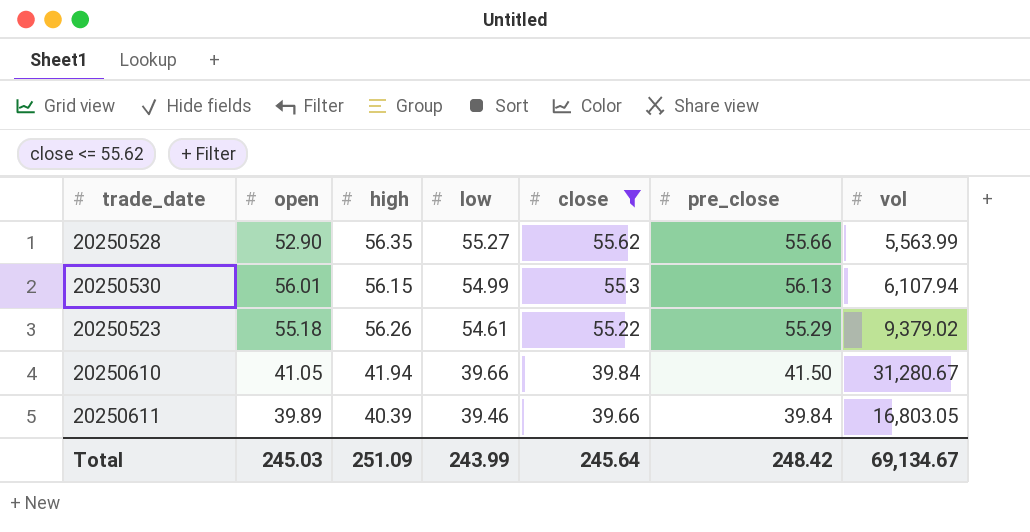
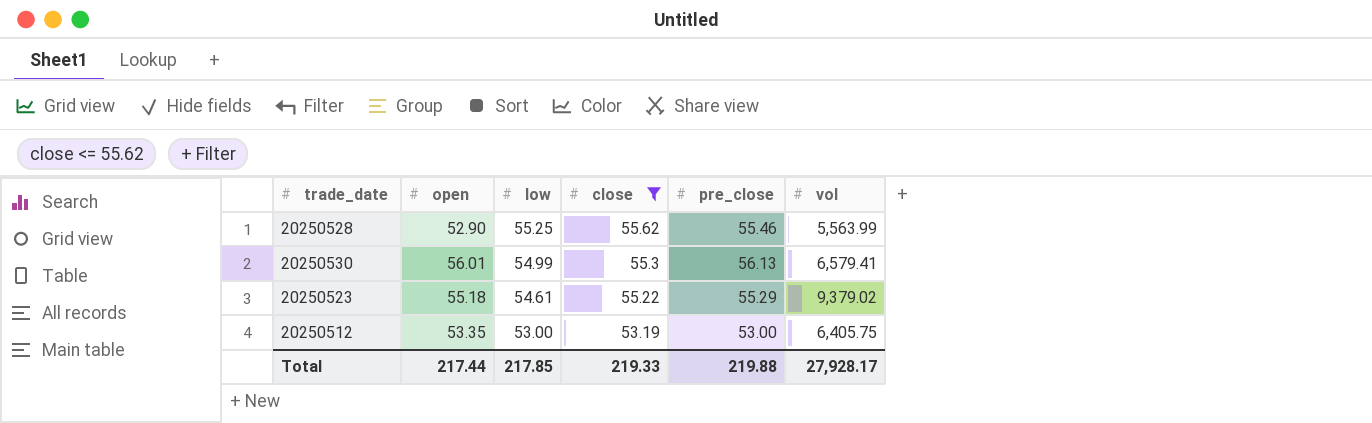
column high | position: 3 -> none
row 20250610: 41.05 | 41.94 | 39.66 | 39.84 | 41.50 | 31,280.67 -> none
row 20250611: 39.89 | 40.39 | 39.46 | 39.66 | 39.84 | 16,803.05 -> none
20250528 | low: 55.27 -> 55.25
20250528 | pre_close: 55.66 -> 55.46
20250530 | vol: 6,107.94 -> 6,579.41
row 20250512: none -> 53.35 | 53.00 | 53.19 | 53.00 | 6,405.75
Total | open: 245.03 -> 217.44
Total | low: 243.99 -> 217.85
Total | close: 245.64 -> 219.33
Total | pre_close: 248.42 -> 219.88
Total | vol: 69,134.67 -> 27,928.17

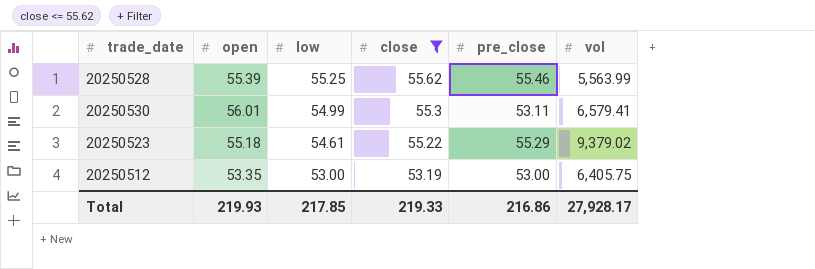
20250528 | open: 52.90 -> 55.39
20250530 | pre_close: 56.13 -> 53.11
Total | open: 217.44 -> 219.93
Total | pre_close: 219.88 -> 216.86

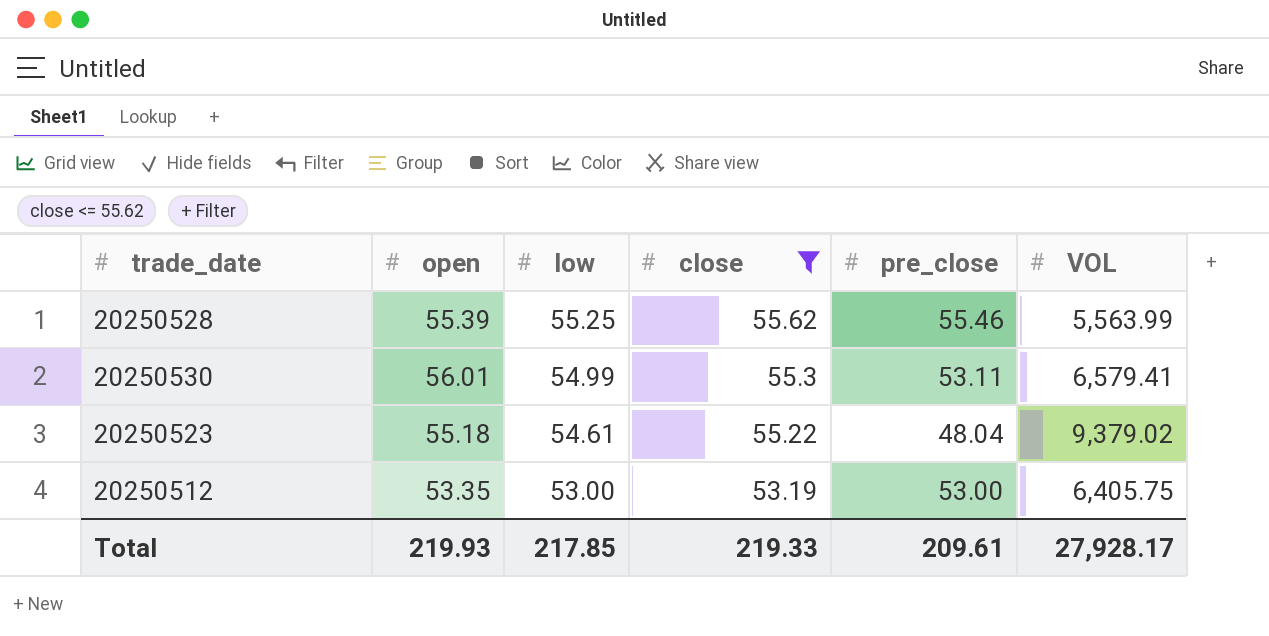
column name: vol -> VOL
20250523 | pre_close: 55.29 -> 48.04
Total | pre_close: 216.86 -> 209.61

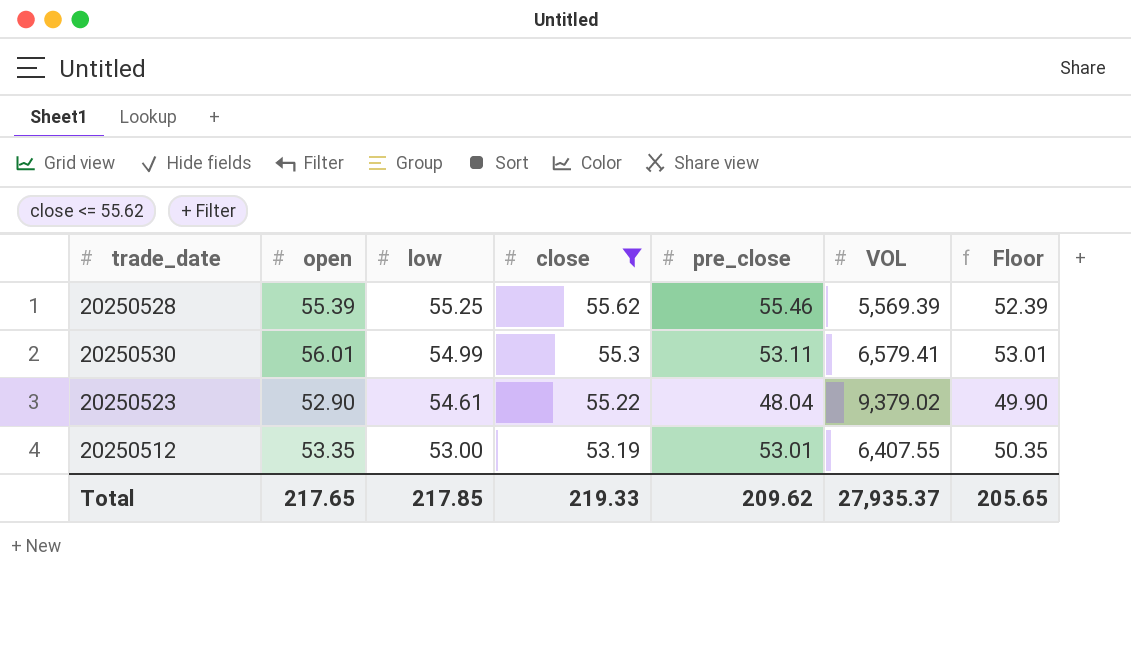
column Floor | formula: none -> [open] - 3
20250528 | VOL: 5,563.99 -> 5,569.39
20250523 | open: 55.18 -> 52.90
20250512 | pre_close: 53.00 -> 53.01
20250512 | VOL: 6,405.75 -> 6,407.55
Total | open: 219.93 -> 217.65
Total | pre_close: 209.61 -> 209.62
Total | VOL: 27,928.17 -> 27,935.37

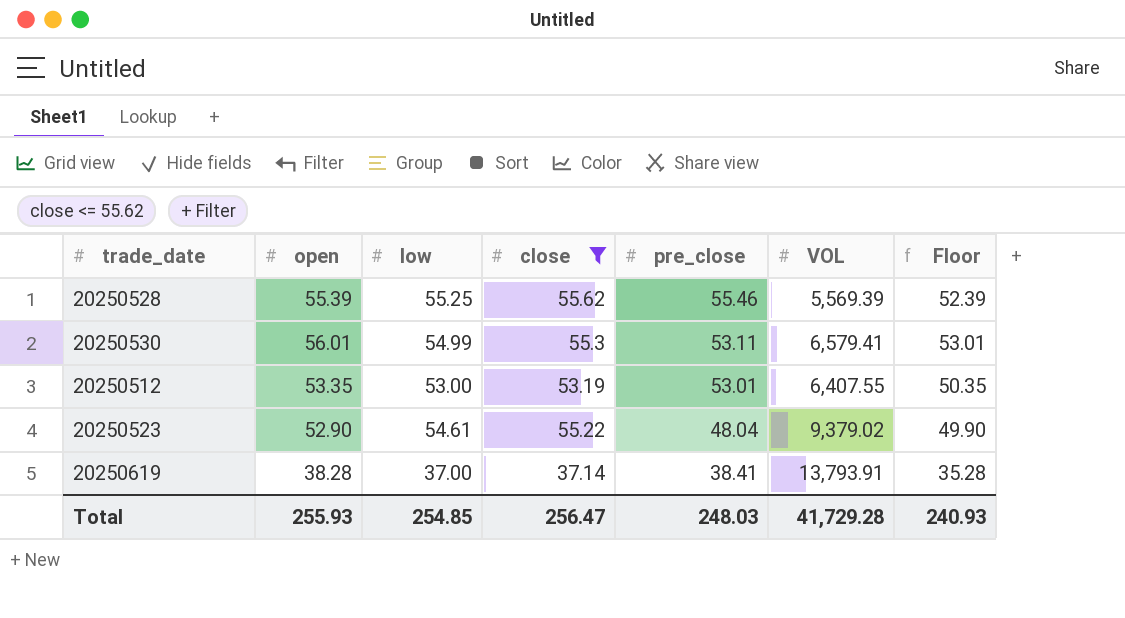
row order: low descending -> pre_close descending
row 20250619: none -> 38.28 | 37.00 | 37.14 | 38.41 | 13,793.91 | 35.28
Total | open: 217.65 -> 255.93
Total | low: 217.85 -> 254.85
Total | close: 219.33 -> 256.47
Total | pre_close: 209.62 -> 248.03
Total | VOL: 27,935.37 -> 41,729.28
Total | Floor: 205.65 -> 240.93

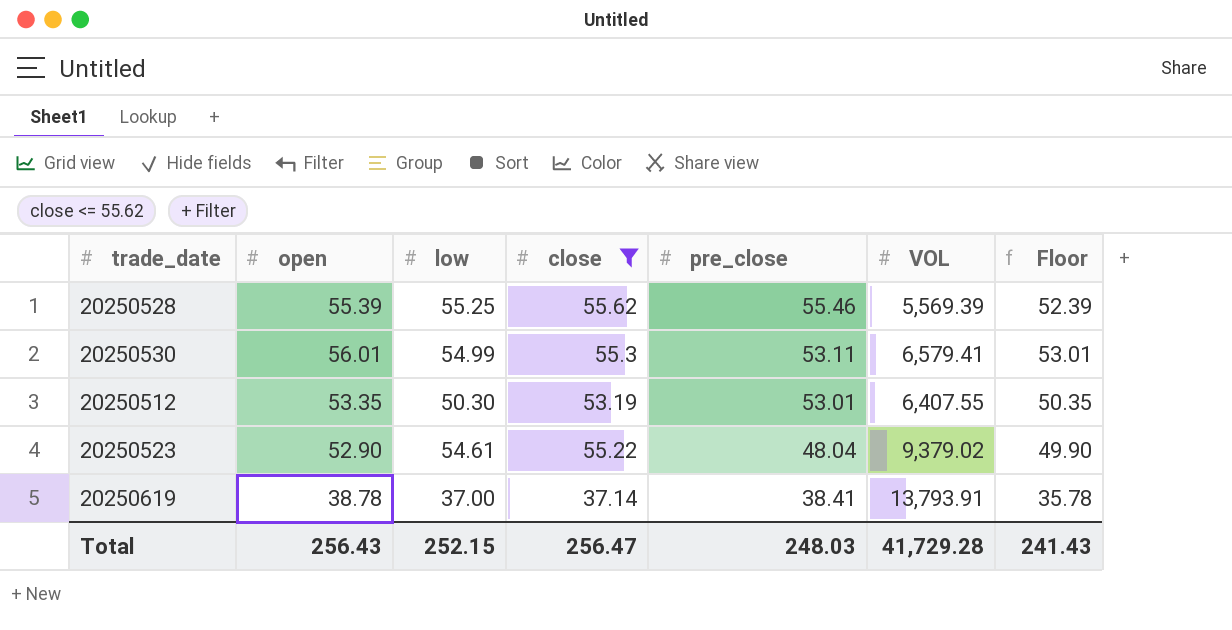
20250512 | low: 53.00 -> 50.30
20250619 | open: 38.28 -> 38.78
20250619 | Floor: 35.28 -> 35.78
Total | open: 255.93 -> 256.43
Total | low: 254.85 -> 252.15
Total | Floor: 240.93 -> 241.43

